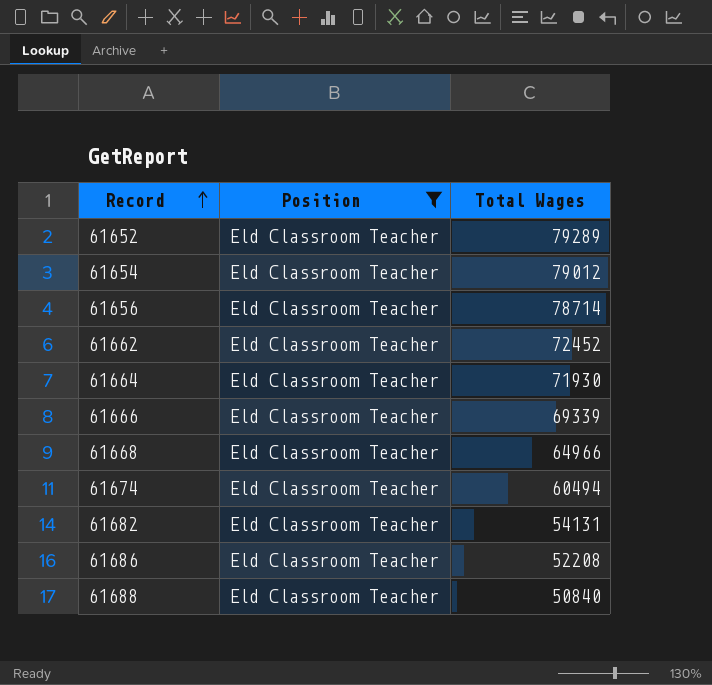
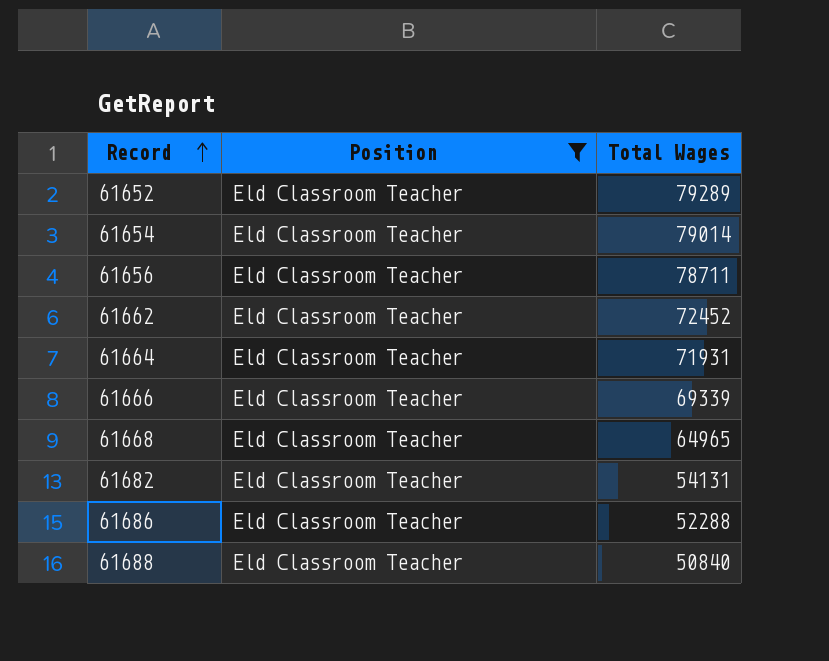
row 61674: Eld Classroom Teacher | 60494 -> none
61654 | Total Wages: 79012 -> 79014
61656 | Total Wages: 78714 -> 78711
61664 | Total Wages: 71930 -> 71931
61668 | Total Wages: 64966 -> 64965
61686 | Total Wages: 52208 -> 52288

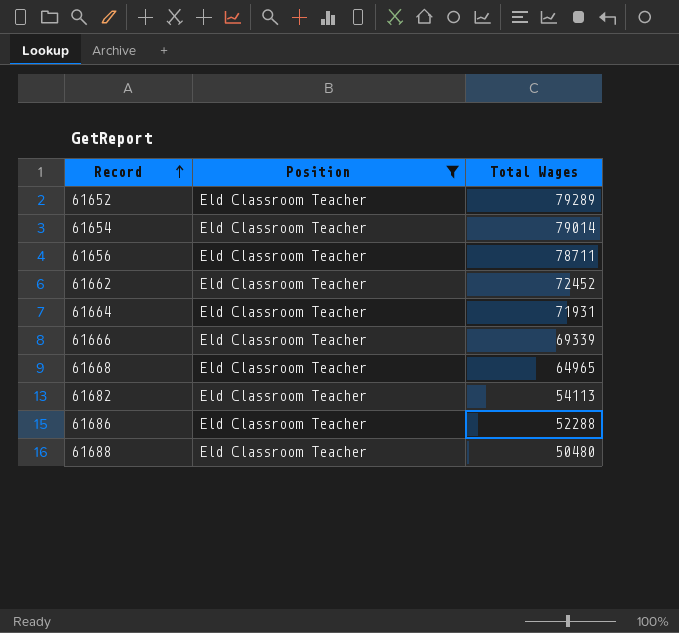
61682 | Total Wages: 54131 -> 54113
61688 | Total Wages: 50840 -> 50480

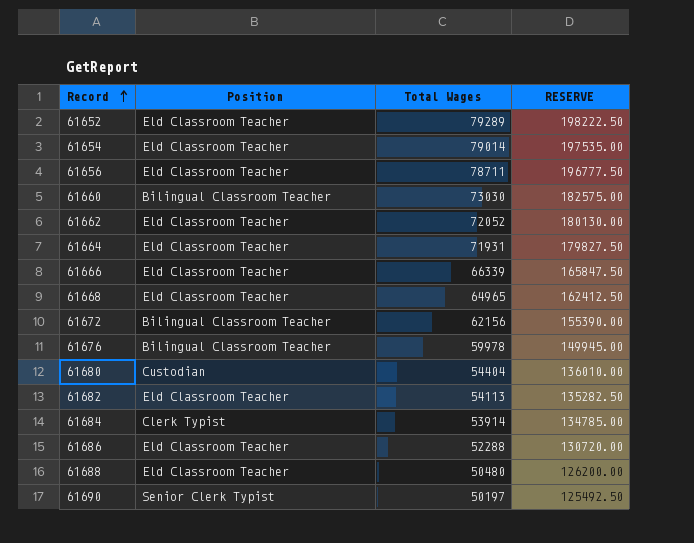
filter: Position = Eld Classroom Teacher -> none
column RESERVE | formula: none -> [Total Wages] * 2.5
61662 | Total Wages: 72452 -> 72052
61666 | Total Wages: 69339 -> 66339

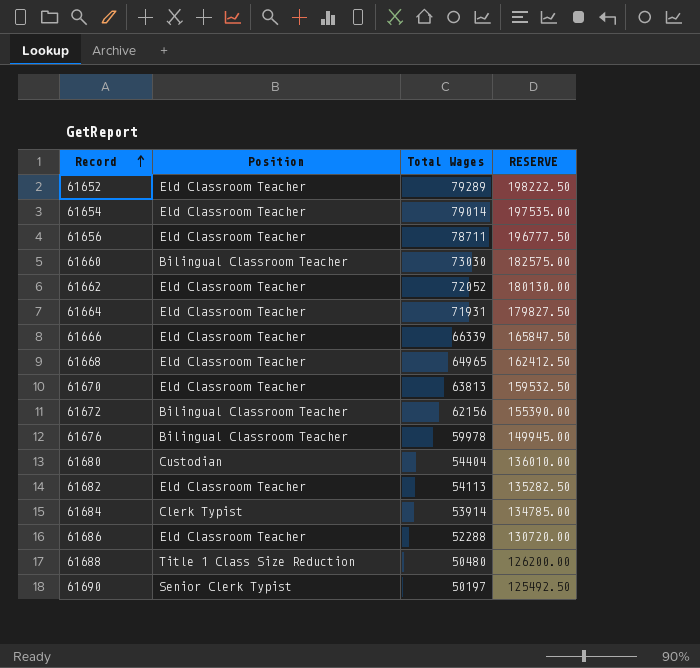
row 61670: none -> Eld Classroom Teacher | 63813 | 159532.50
61688 | Position: Eld Classroom Teacher -> Title 1 Class Size Reduction

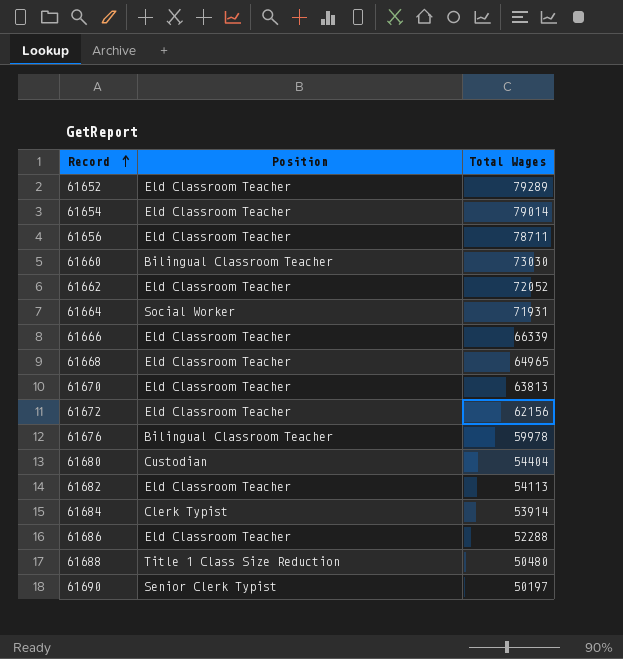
column RESERVE | formula: [Total Wages] * 2.5 -> none
61664 | Position: Eld Classroom Teacher -> Social Worker
61672 | Position: Bilingual Classroom Teacher -> Eld Classroom Teacher

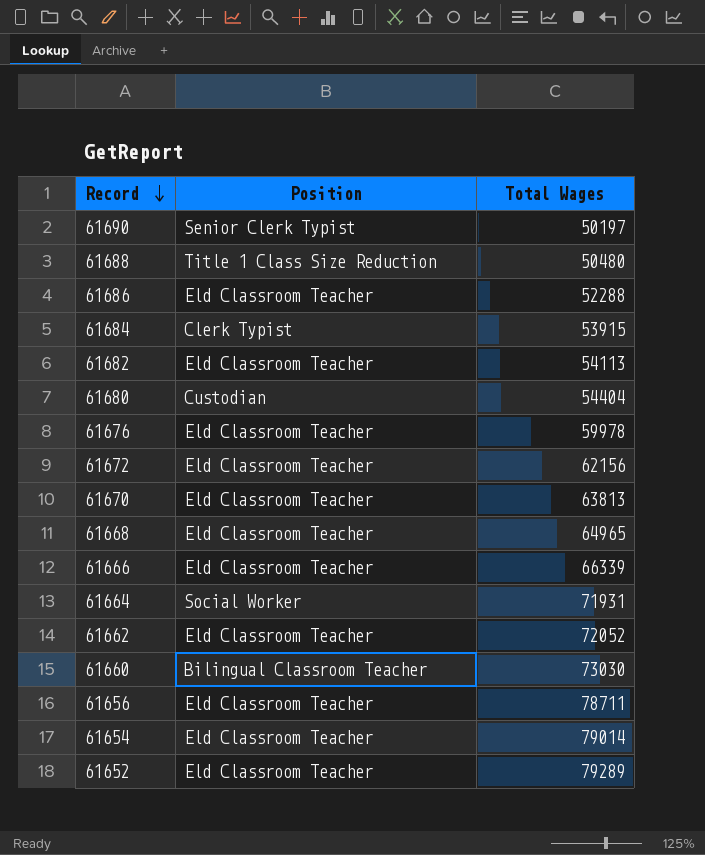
row order: Record ascending -> Record descending
61684 | Total Wages: 53914 -> 53915
61676 | Position: Bilingual Classroom Teacher -> Eld Classroom Teacher

